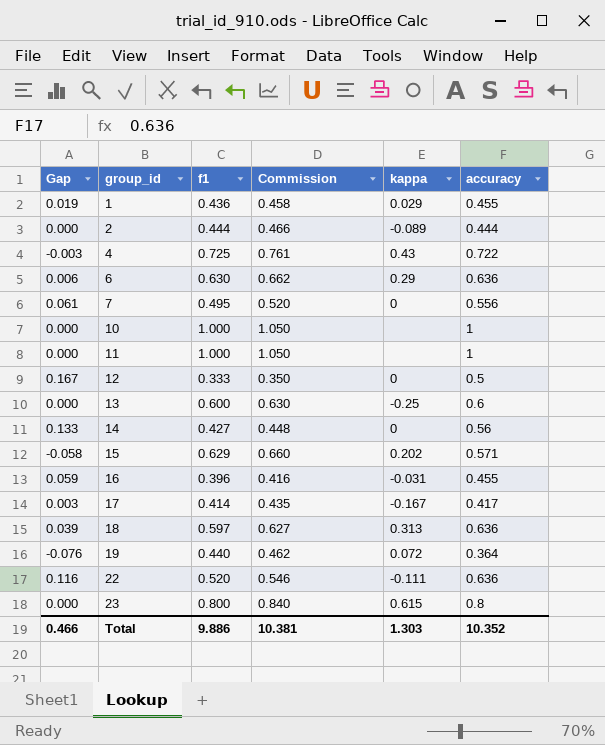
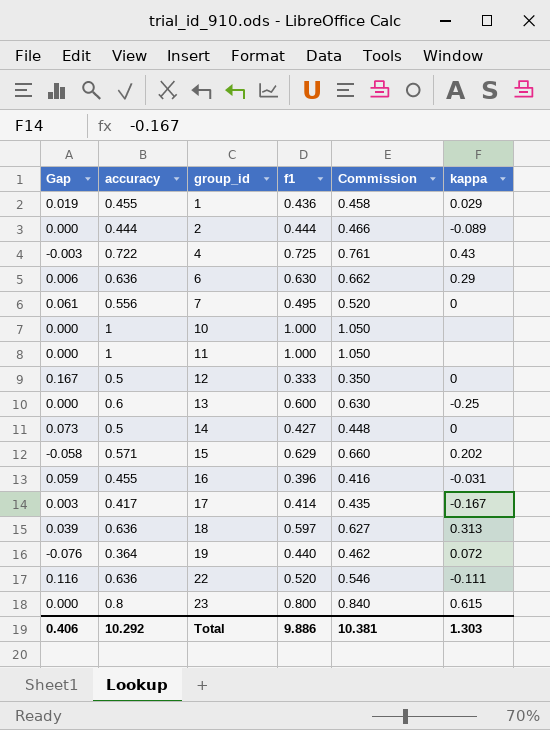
column accuracy | position: 6 -> 2
14 | Gap: 0.133 -> 0.073
14 | accuracy: 0.56 -> 0.5
Total | Gap: 0.466 -> 0.406
Total | accuracy: 10.352 -> 10.292

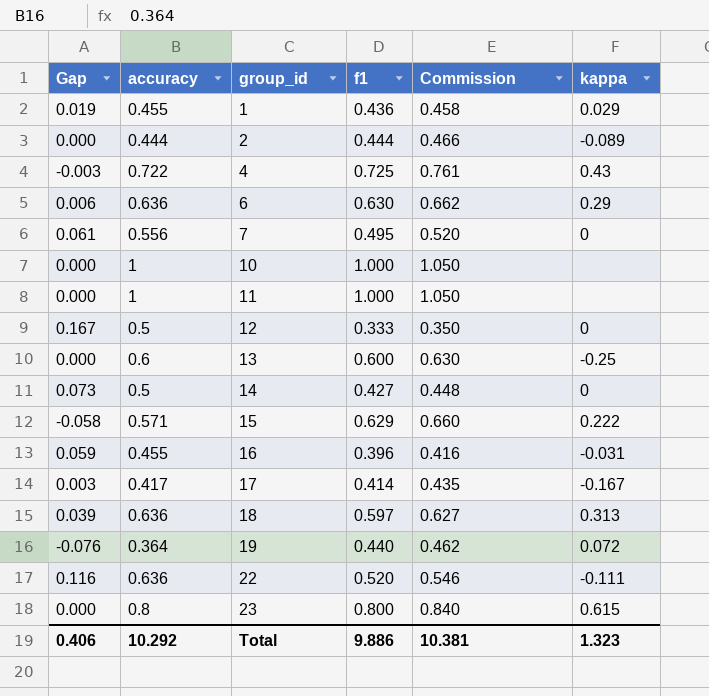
15 | kappa: 0.202 -> 0.222
Total | kappa: 1.303 -> 1.323

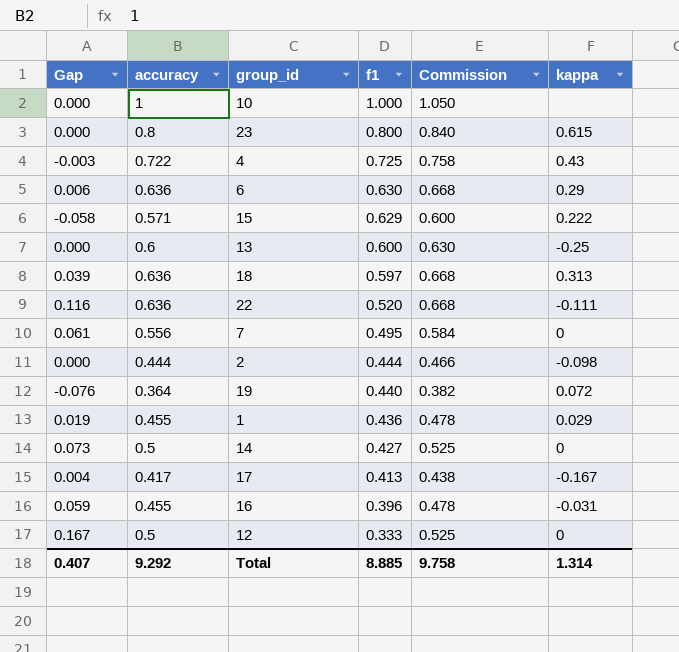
row order: group_id ascending -> f1 descending
column Commission | formula: [f1] * 1.05 -> [accuracy] * 1.05
row 11: 0.000 | 1 | 1.000 | 1.050 | none -> none
2 | kappa: -0.089 -> -0.098
17 | Gap: 0.003 -> 0.004
17 | f1: 0.414 -> 0.413
Total | Gap: 0.406 -> 0.407
Total | accuracy: 10.292 -> 9.292
Total | f1: 9.886 -> 8.885
Total | Commission: 10.381 -> 9.758
Total | kappa: 1.323 -> 1.314

